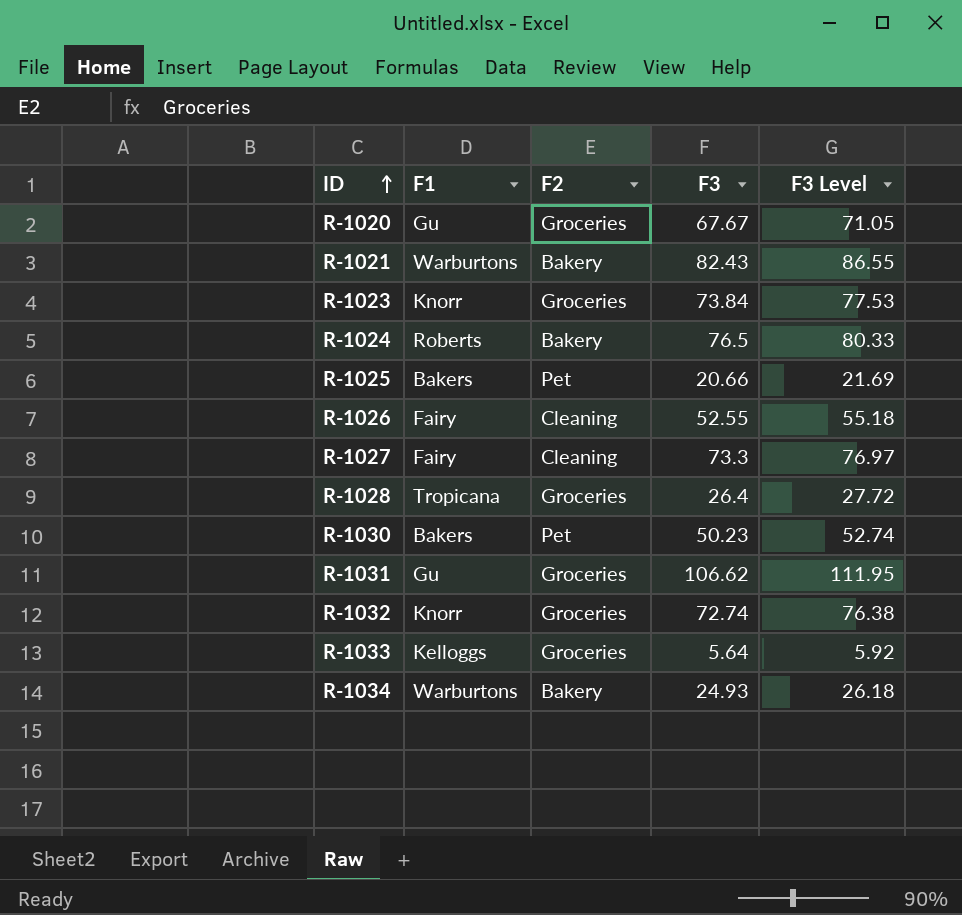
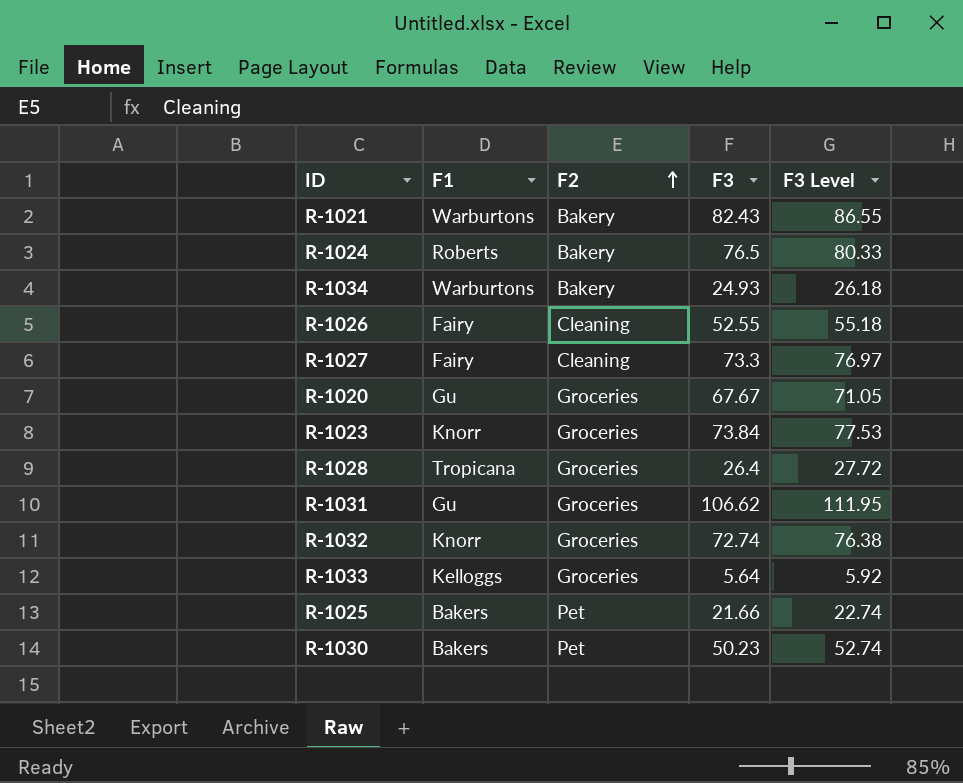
row order: ID ascending -> F2 ascending
R-1025 | F3: 20.66 -> 21.66
R-1025 | F3 Level: 21.69 -> 22.74

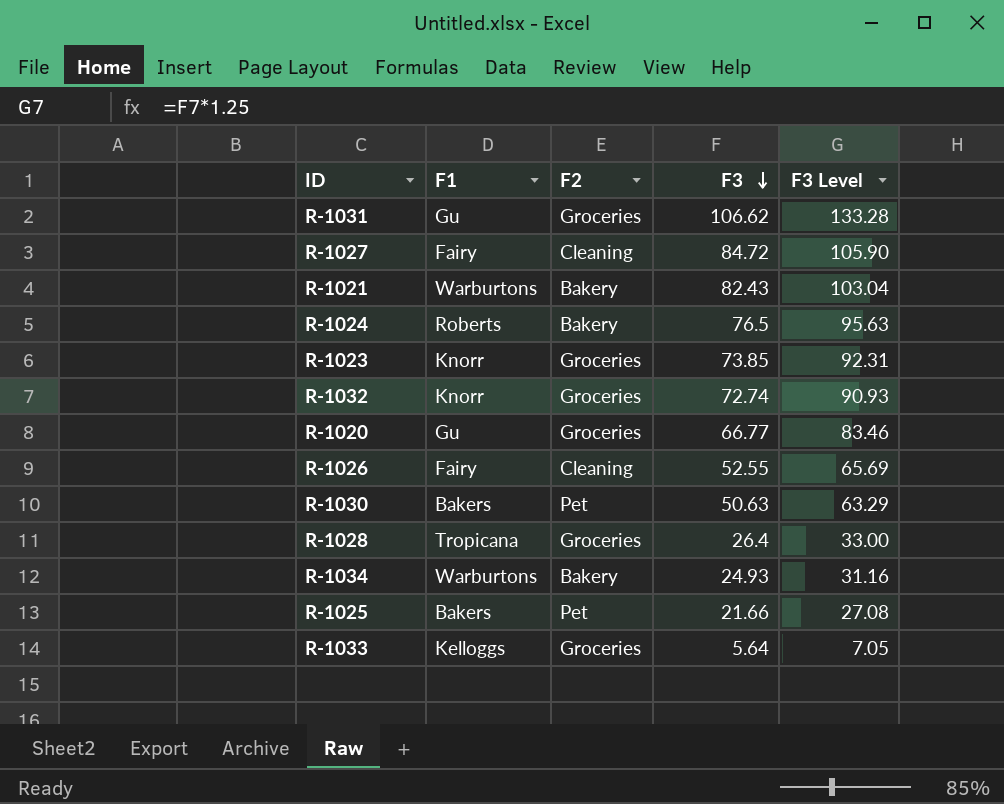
row order: F2 ascending -> F3 descending
column F3 Level | formula: [F3] * 1.05 -> [F3] * 1.25
R-1027 | F3: 73.3 -> 84.72
R-1023 | F3: 73.84 -> 73.85
R-1020 | F3: 67.67 -> 66.77
R-1030 | F3: 50.23 -> 50.63

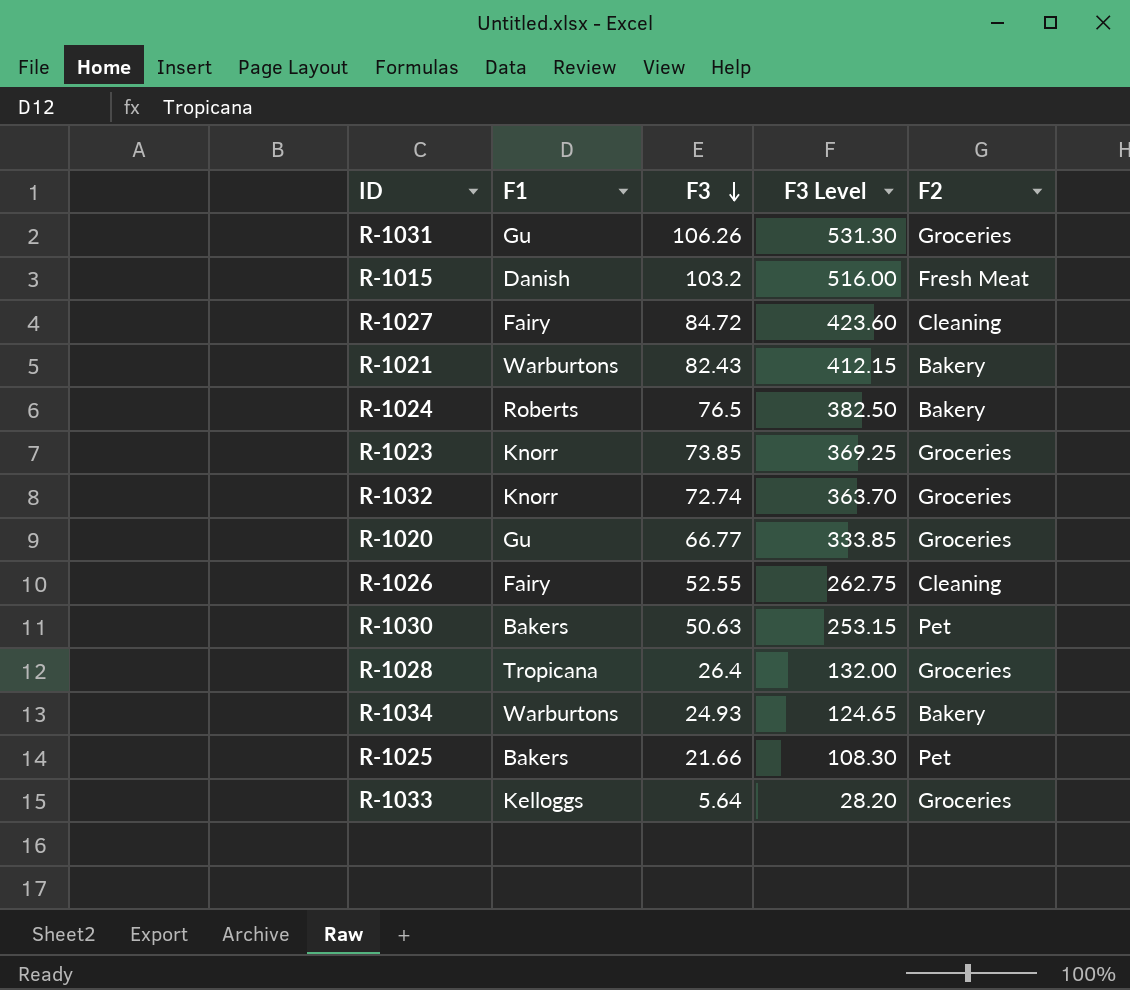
column F3 Level | formula: [F3] * 1.25 -> [F3] * 5
column F2 | position: 3 -> 5
R-1031 | F3: 106.62 -> 106.26
row R-1015: none -> Danish | 103.2 | 516.00 | Fresh Meat

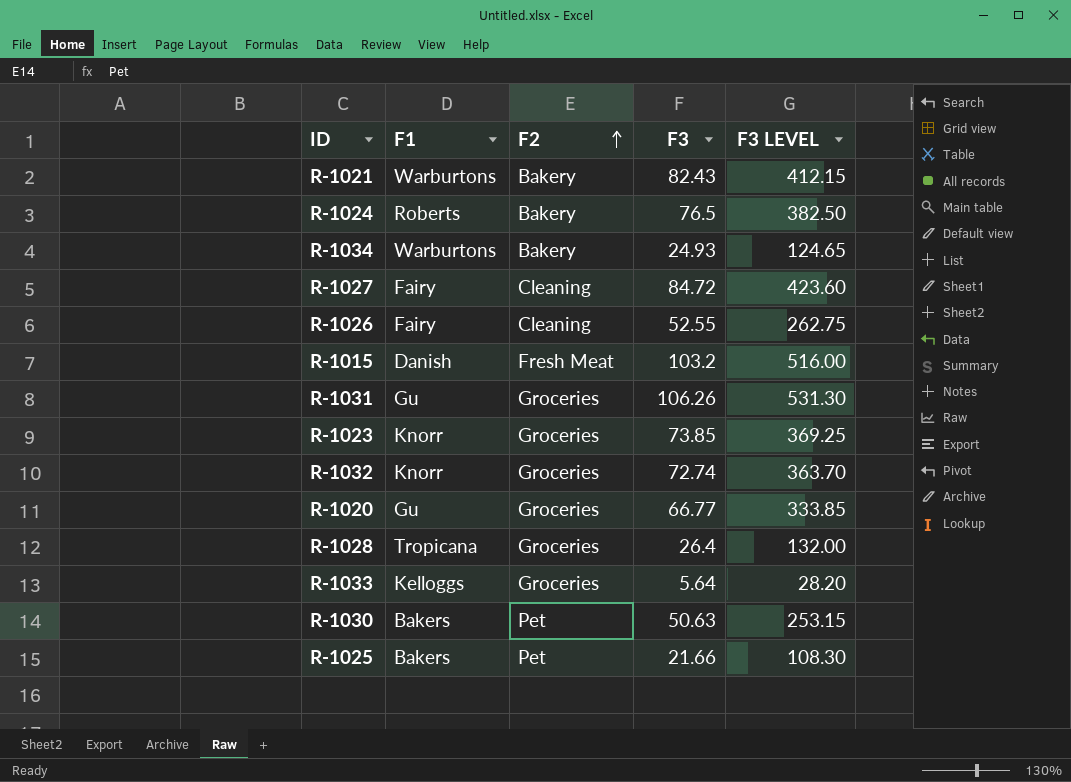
row order: F3 descending -> F2 ascending
column F2 | position: 5 -> 3
column name: F3 Level -> F3 LEVEL

